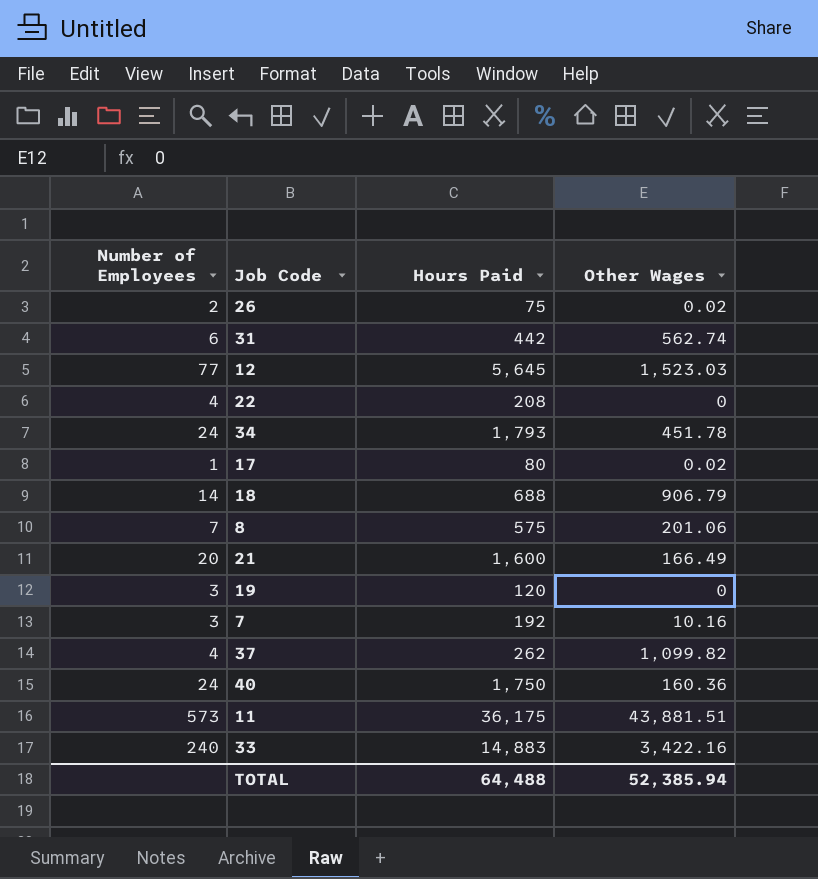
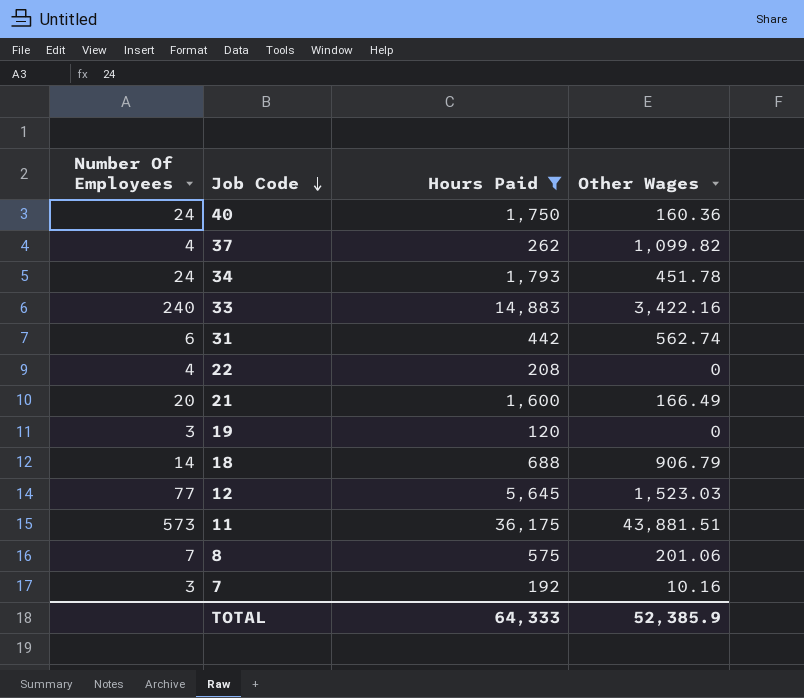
filter: none -> Hours Paid >= 120
row order: none -> Job Code descending
column name: Number of Employees -> Number Of Employees
TOTAL | Hours Paid: 64,488 -> 64,333
TOTAL | Other Wages: 52,385.94 -> 52,385.9

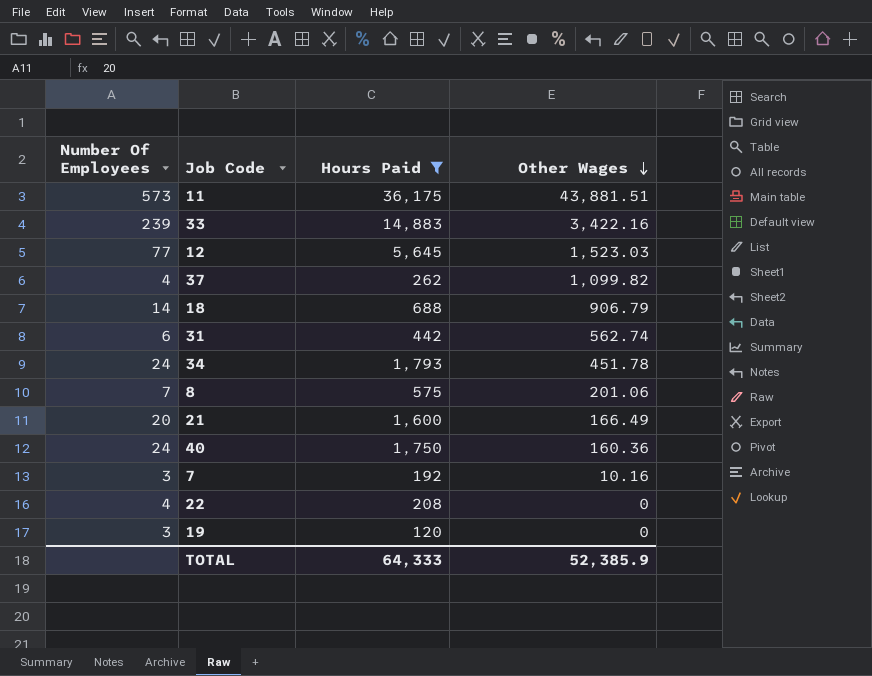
row order: Job Code descending -> Other Wages descending
33 | Number Of Employees: 240 -> 239

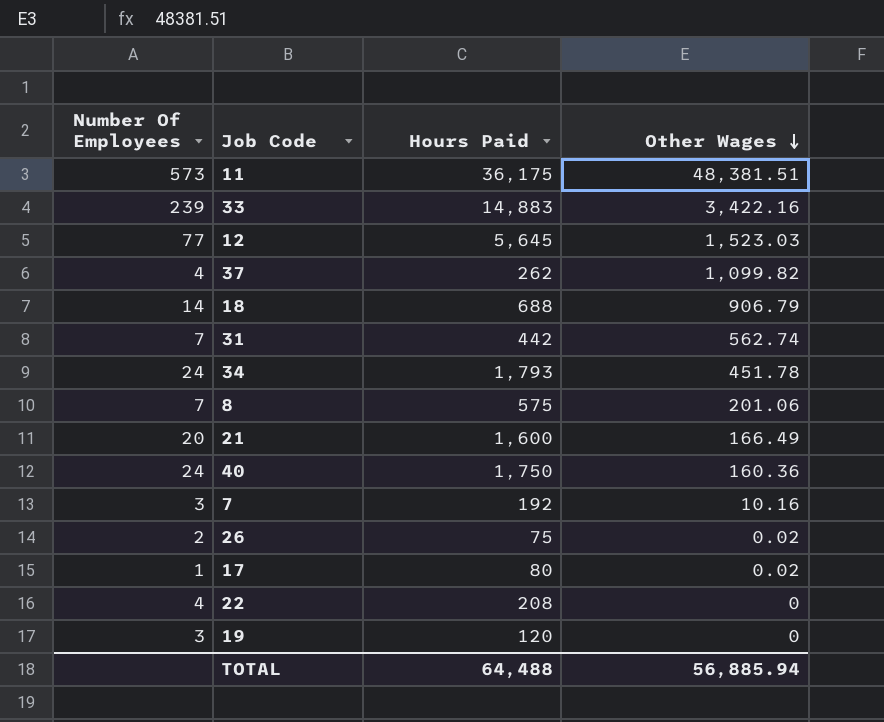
filter: Hours Paid >= 120 -> none
11 | Other Wages: 43,881.51 -> 48,381.51
31 | Number Of Employees: 6 -> 7
TOTAL | Hours Paid: 64,333 -> 64,488
TOTAL | Other Wages: 52,385.9 -> 56,885.94

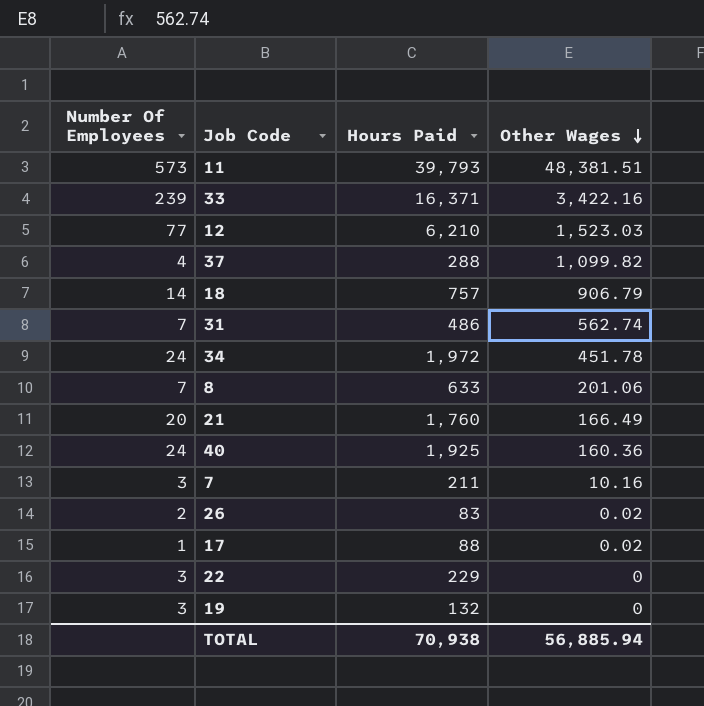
11 | Hours Paid: 36,175 -> 39,793
33 | Hours Paid: 14,883 -> 16,371
12 | Hours Paid: 5,645 -> 6,210
37 | Hours Paid: 262 -> 288
18 | Hours Paid: 688 -> 757
31 | Hours Paid: 442 -> 486
34 | Hours Paid: 1,793 -> 1,972
8 | Hours Paid: 575 -> 633
21 | Hours Paid: 1,600 -> 1,760
40 | Hours Paid: 1,750 -> 1,925
7 | Hours Paid: 192 -> 211
26 | Hours Paid: 75 -> 83
17 | Hours Paid: 80 -> 88
22 | Number Of Employees: 4 -> 3
22 | Hours Paid: 208 -> 229
19 | Hours Paid: 120 -> 132
TOTAL | Hours Paid: 64,488 -> 70,938

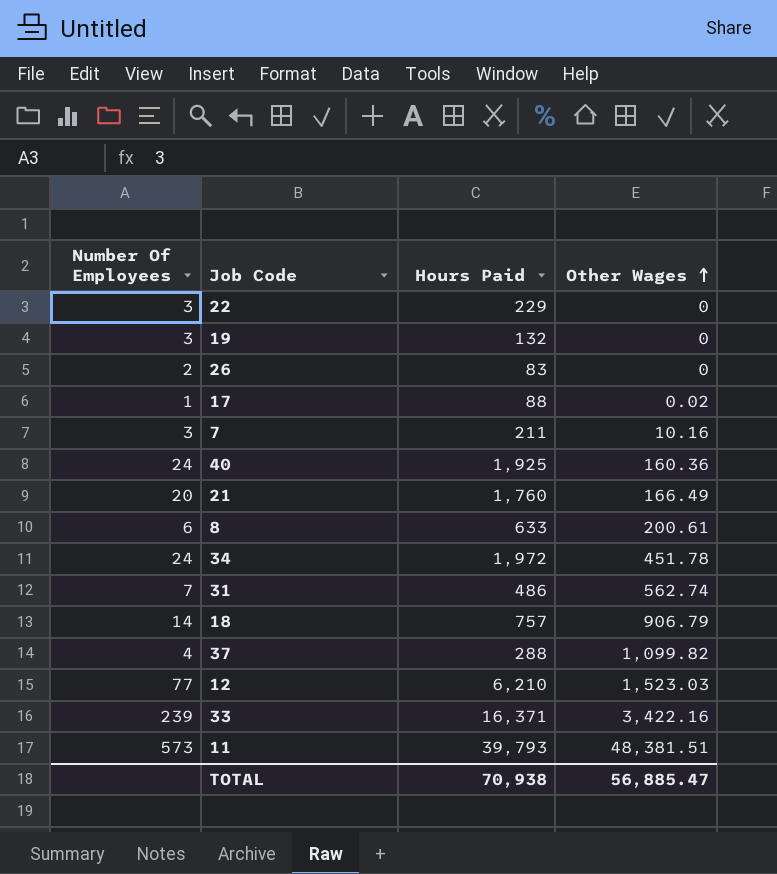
row order: Other Wages descending -> Other Wages ascending
26 | Other Wages: 0.02 -> 0
8 | Number Of Employees: 7 -> 6
8 | Other Wages: 201.06 -> 200.61
TOTAL | Other Wages: 56,885.94 -> 56,885.47

